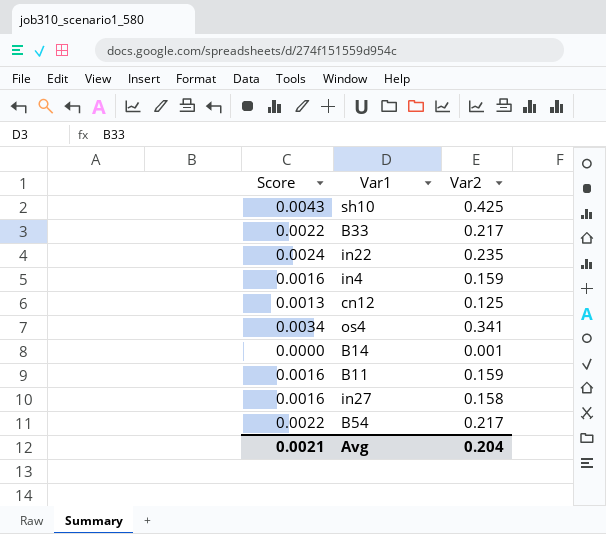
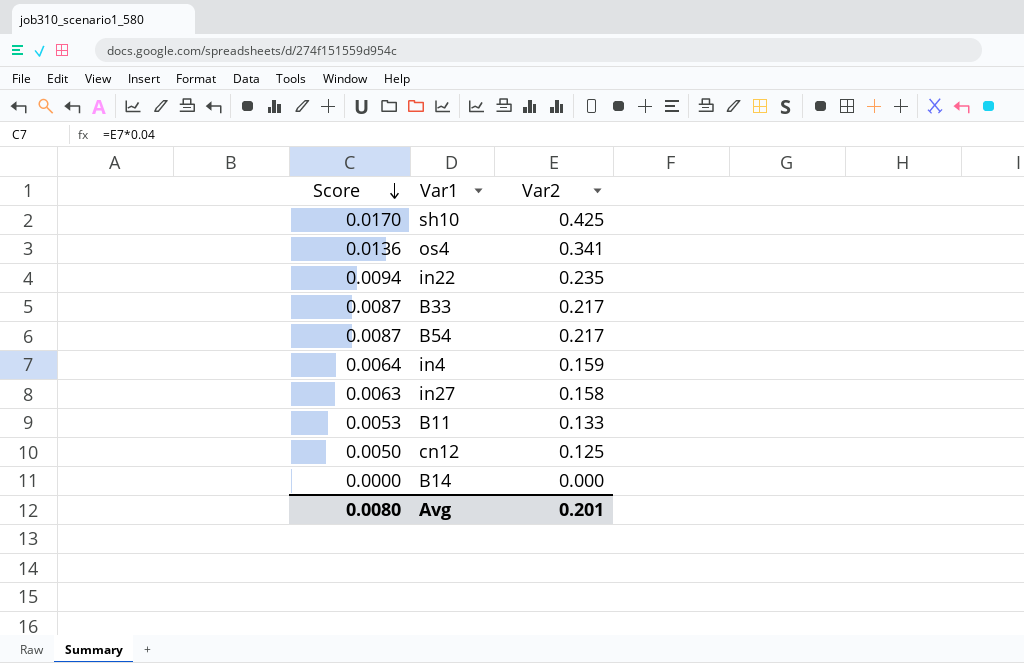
row order: none -> Score descending
column Score | formula: [Var2] * 0.01 -> [Var2] * 0.04
B11 | Var2: 0.159 -> 0.133
B14 | Var2: 0.001 -> 0.000
Avg | Score: 0.0021 -> 0.0080
Avg | Var2: 0.204 -> 0.201

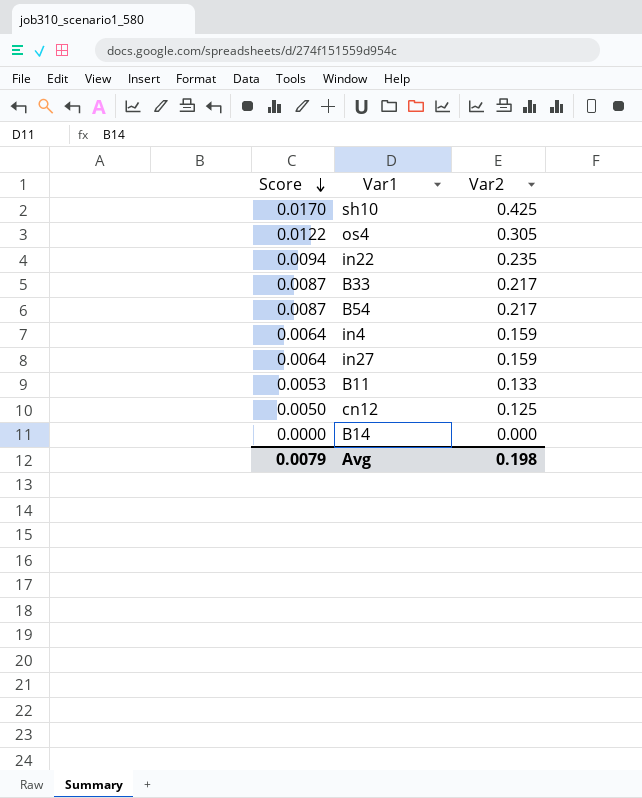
os4 | Score: 0.0136 -> 0.0122
os4 | Var2: 0.341 -> 0.305
in27 | Score: 0.0063 -> 0.0064
in27 | Var2: 0.158 -> 0.159
Avg | Score: 0.0080 -> 0.0079
Avg | Var2: 0.201 -> 0.198

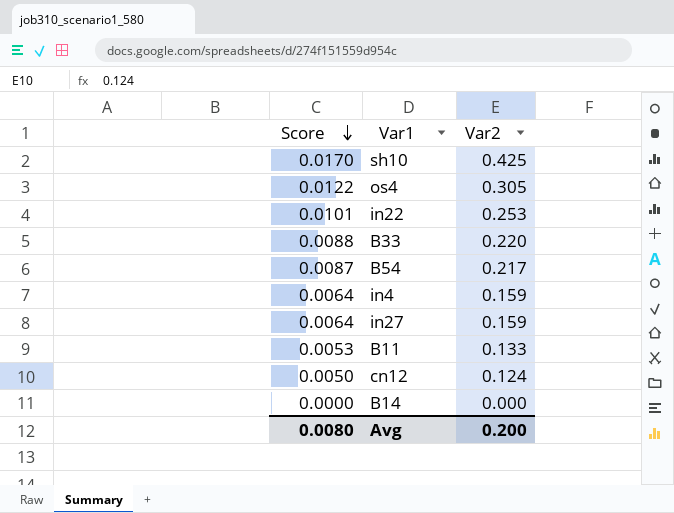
in22 | Score: 0.0094 -> 0.0101
in22 | Var2: 0.235 -> 0.253
B33 | Score: 0.0087 -> 0.0088
B33 | Var2: 0.217 -> 0.220
cn12 | Var2: 0.125 -> 0.124
Avg | Score: 0.0079 -> 0.0080
Avg | Var2: 0.198 -> 0.200

